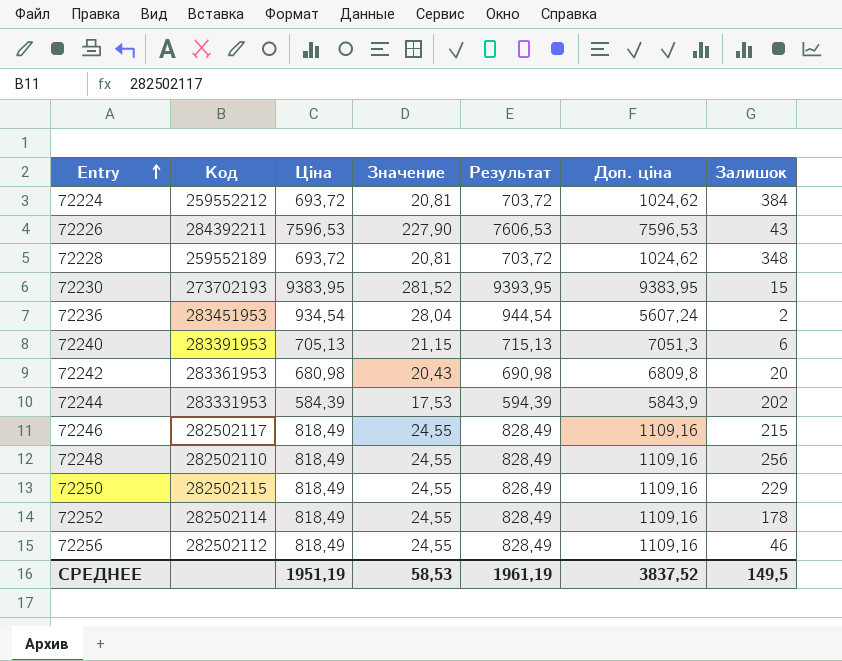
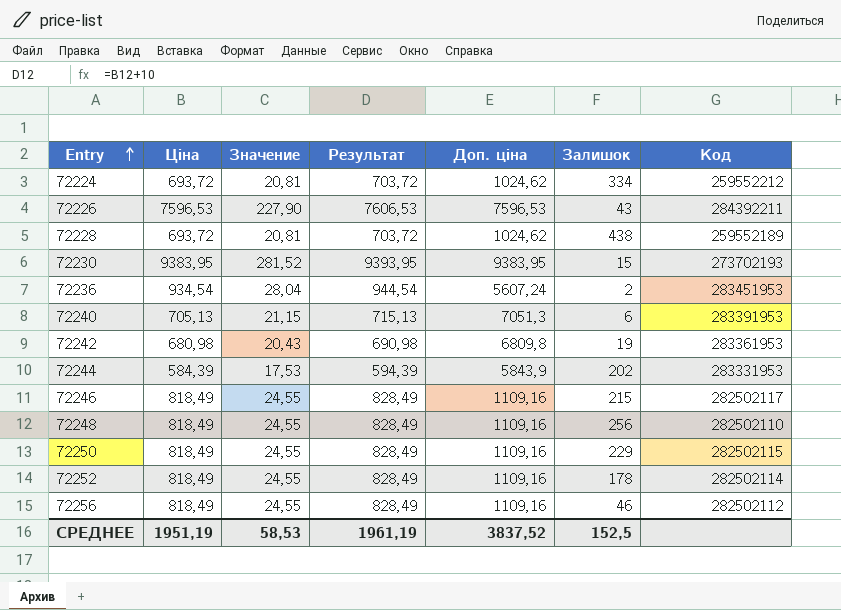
column Код | position: 2 -> 7
72224 | Залишок: 384 -> 334
72228 | Залишок: 348 -> 438
72242 | Залишок: 20 -> 19
СРЕДНЕЕ | Залишок: 149,5 -> 152,5

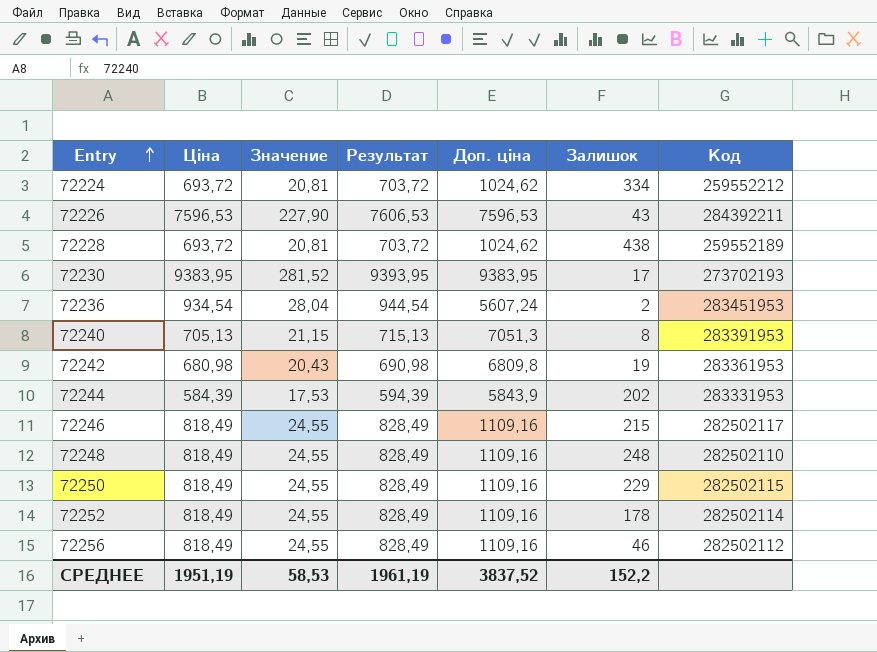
72230 | Залишок: 15 -> 17
72240 | Залишок: 6 -> 8
72248 | Залишок: 256 -> 248
СРЕДНЕЕ | Залишок: 152,5 -> 152,2

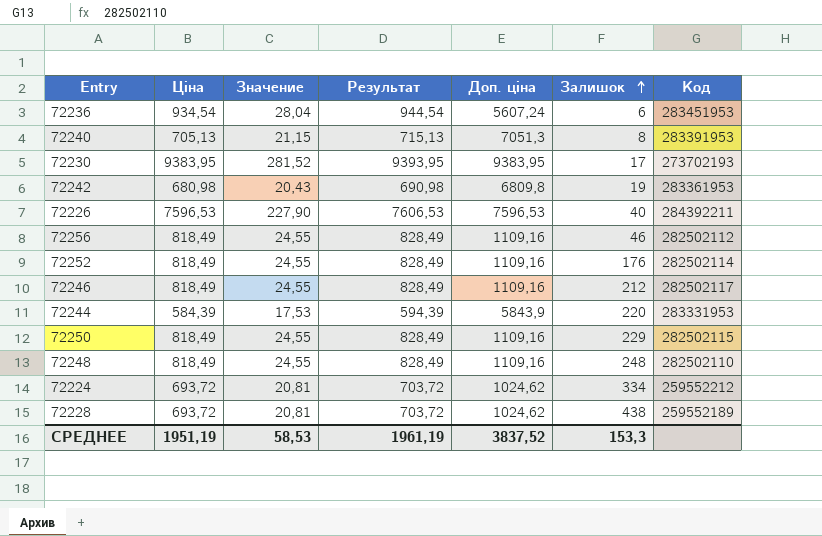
row order: Entry ascending -> Залишок ascending
72236 | Залишок: 2 -> 6
72226 | Залишок: 43 -> 40
72252 | Залишок: 178 -> 176
72246 | Залишок: 215 -> 212
72244 | Залишок: 202 -> 220
СРЕДНЕЕ | Залишок: 152,2 -> 153,3

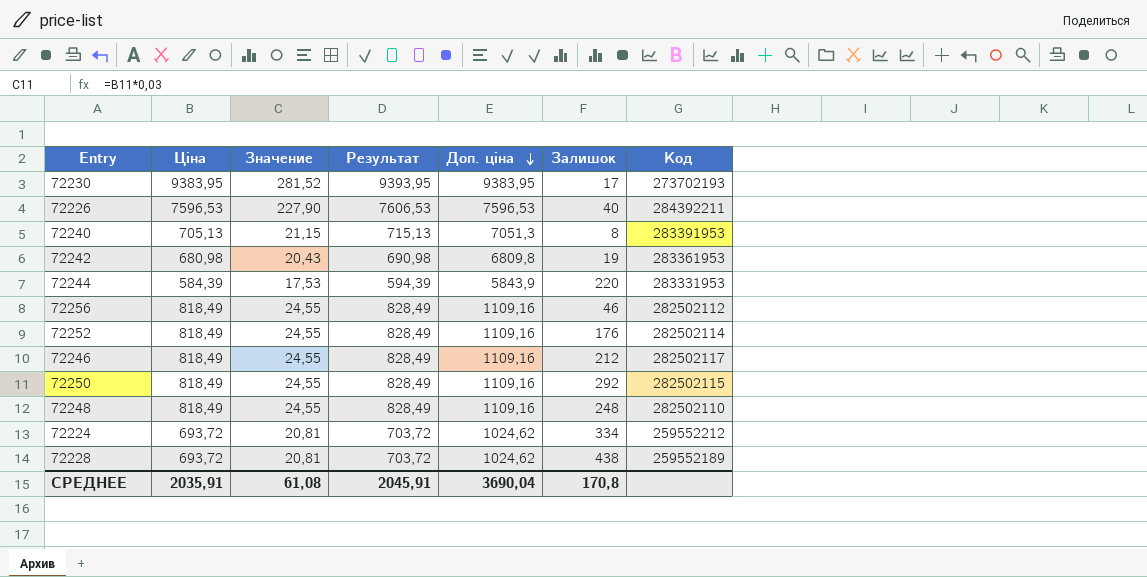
row order: Залишок ascending -> Доп. ціна descending
row 72236: 934,54 | 28,04 | 944,54 | 5607,24 | 6 | 283451953 -> none
72250 | Залишок: 229 -> 292
СРЕДНЕЕ | Ціна: 1951,19 -> 2035,91
СРЕДНЕЕ | Значение: 58,53 -> 61,08
СРЕДНЕЕ | Результат: 1961,19 -> 2045,91
СРЕДНЕЕ | Доп. ціна: 3837,52 -> 3690,04
СРЕДНЕЕ | Залишок: 153,3 -> 170,8

